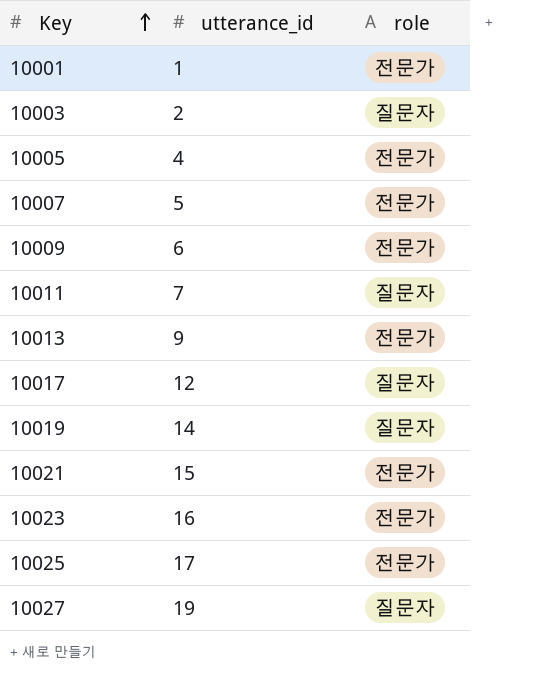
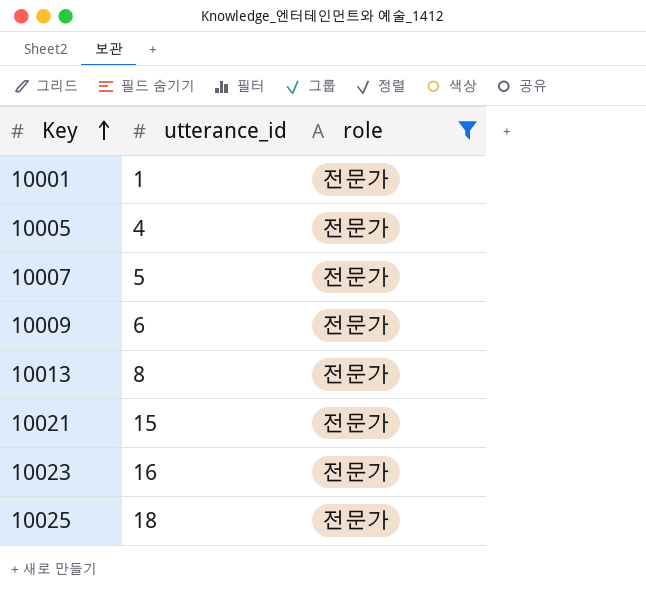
filter: none -> role = 전문가
10013 | utterance_id: 9 -> 8
10025 | utterance_id: 17 -> 18

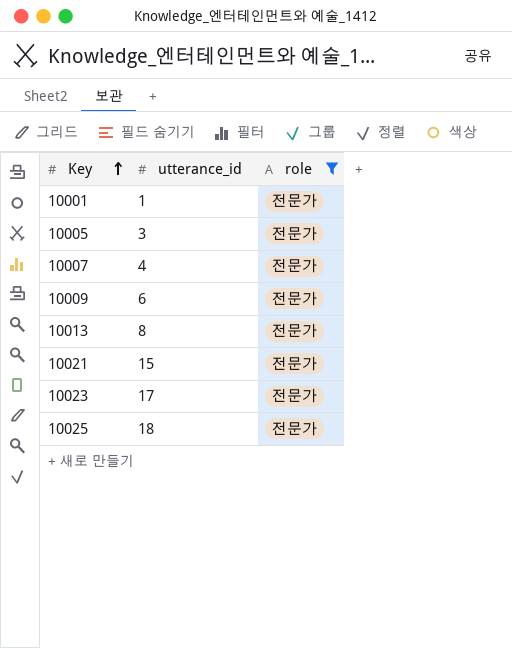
10005 | utterance_id: 4 -> 3
10007 | utterance_id: 5 -> 4
10023 | utterance_id: 16 -> 17

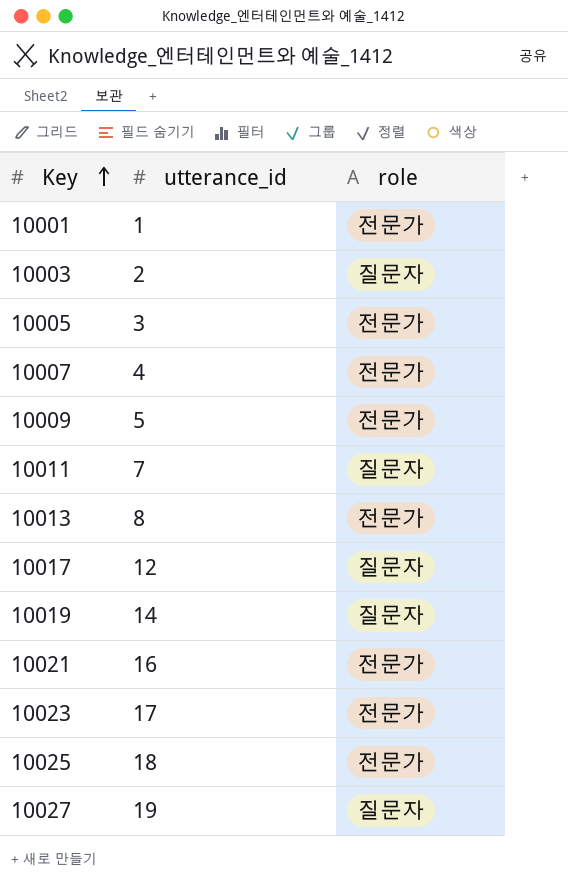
filter: role = 전문가 -> none
10009 | utterance_id: 6 -> 5
10021 | utterance_id: 15 -> 16

